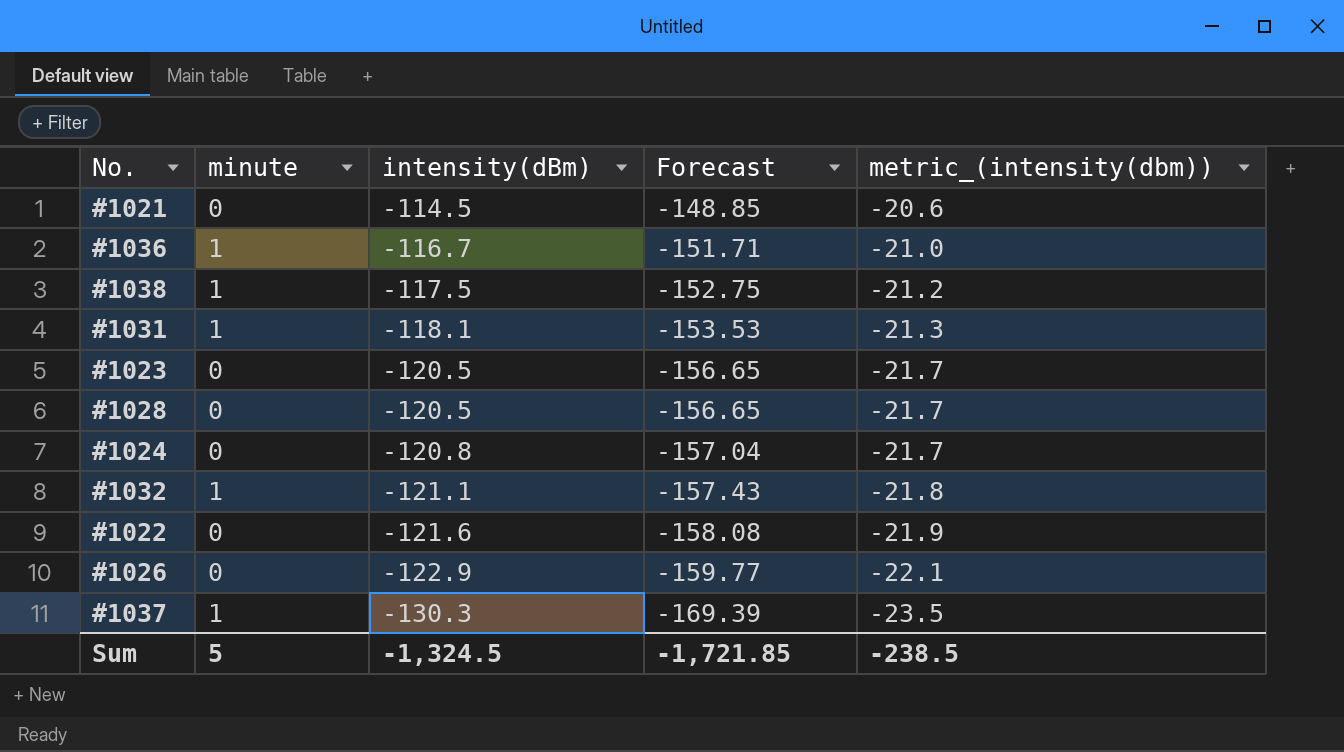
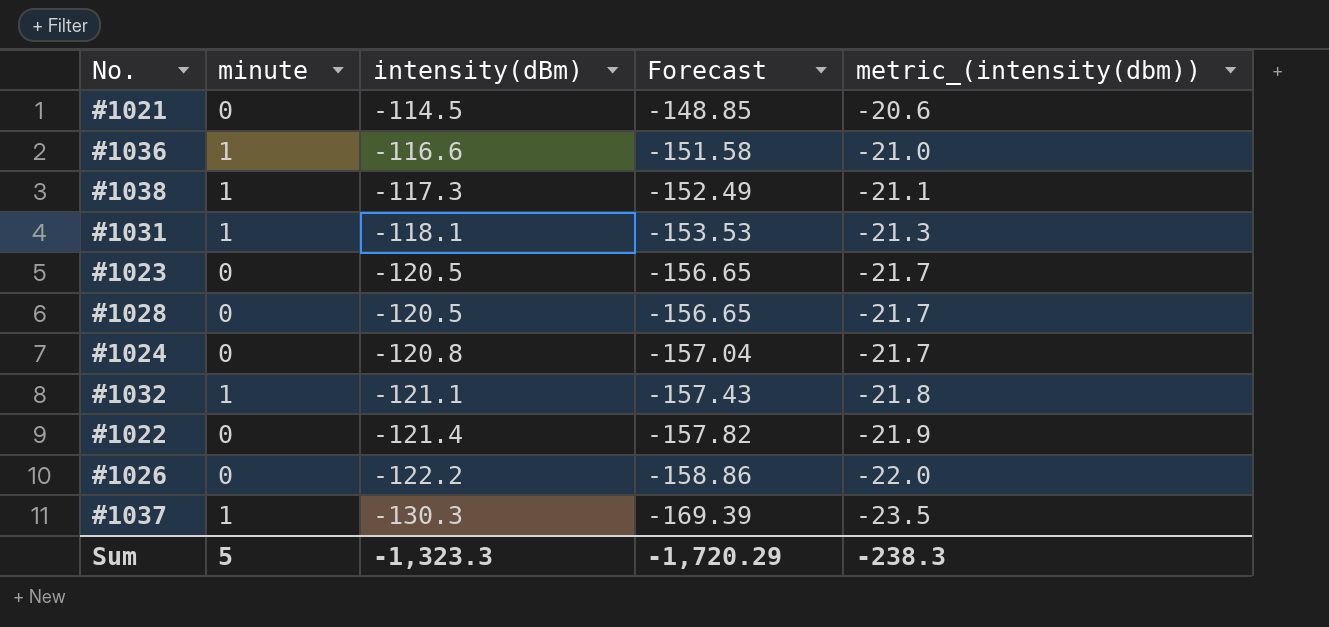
#1036 | intensity(dBm): -116.7 -> -116.6
#1036 | Forecast: -151.71 -> -151.58
#1038 | intensity(dBm): -117.5 -> -117.3
#1038 | Forecast: -152.75 -> -152.49
#1038 | metric_(intensity(dbm)): -21.2 -> -21.1
#1022 | intensity(dBm): -121.6 -> -121.4
#1022 | Forecast: -158.08 -> -157.82
#1026 | intensity(dBm): -122.9 -> -122.2
#1026 | Forecast: -159.77 -> -158.86
#1026 | metric_(intensity(dbm)): -22.1 -> -22.0
Sum | intensity(dBm): -1,324.5 -> -1,323.3
Sum | Forecast: -1,721.85 -> -1,720.29
Sum | metric_(intensity(dbm)): -238.5 -> -238.3

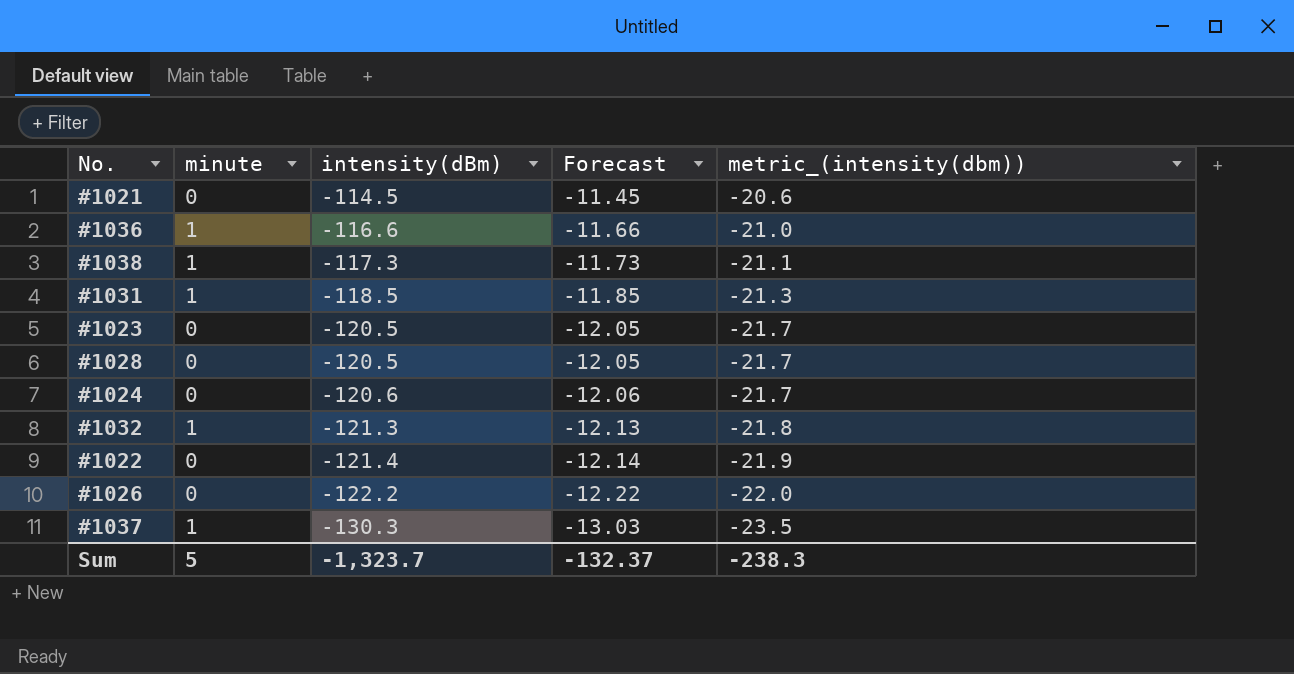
column Forecast | formula: [intensity(dBm)] * 1.3 -> [intensity(dBm)] * 0.1
#1031 | intensity(dBm): -118.1 -> -118.5
#1024 | intensity(dBm): -120.8 -> -120.6
#1032 | intensity(dBm): -121.1 -> -121.3
Sum | intensity(dBm): -1,323.3 -> -1,323.7
Sum | Forecast: -1,720.29 -> -132.37

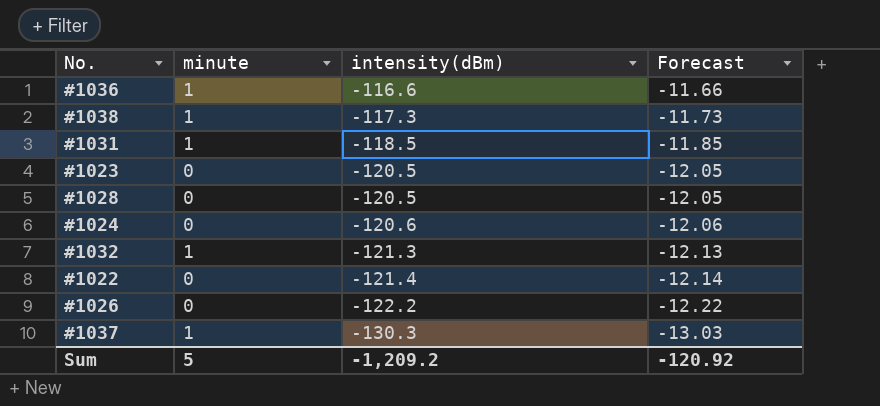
column metric_(intensity(dbm)) | formula: [intensity(dBm)] * 0.18 -> none
row #1021: 0 | -114.5 | -11.45 | -20.6 -> none
Sum | intensity(dBm): -1,323.7 -> -1,209.2
Sum | Forecast: -132.37 -> -120.92

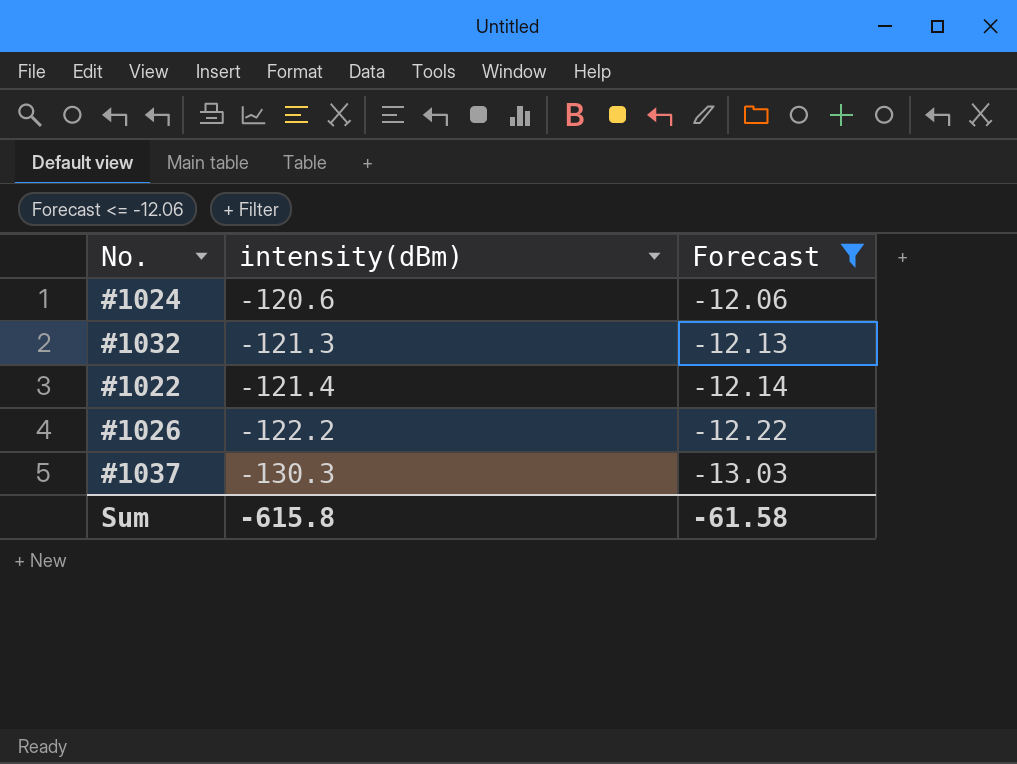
filter: none -> Forecast <= -12.06
column minute | position: 2 -> none
Sum | intensity(dBm): -1,209.2 -> -615.8
Sum | Forecast: -120.92 -> -61.58

